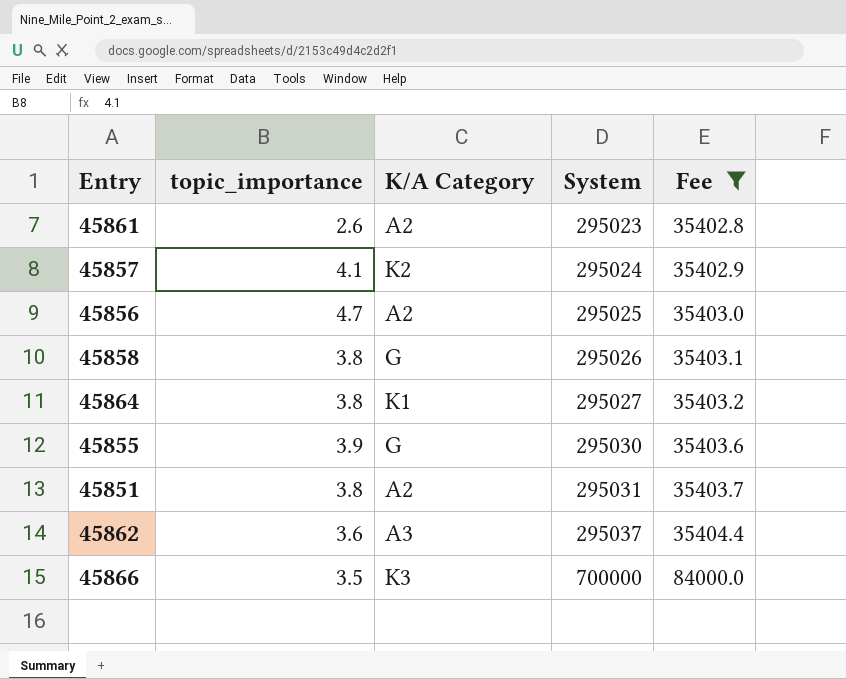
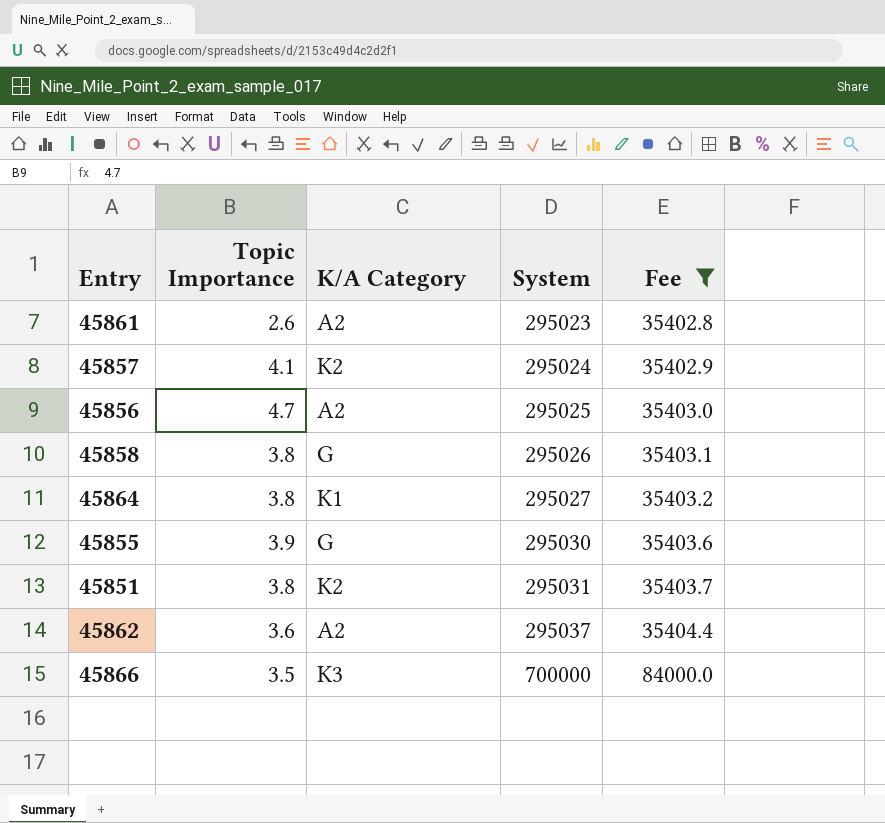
column name: topic_importance -> Topic Importance
45851 | K/A Category: A2 -> K2
45862 | K/A Category: A3 -> A2

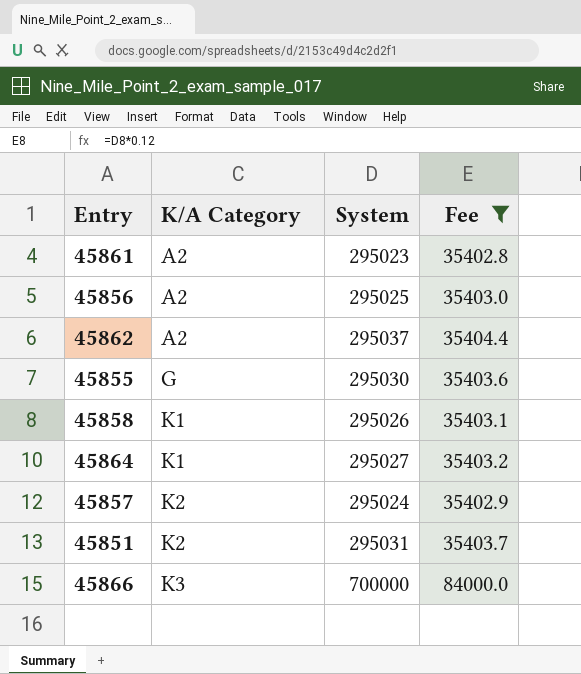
row order: System ascending -> K/A Category ascending
column Topic Importance | position: 2 -> none
45858 | K/A Category: G -> K1

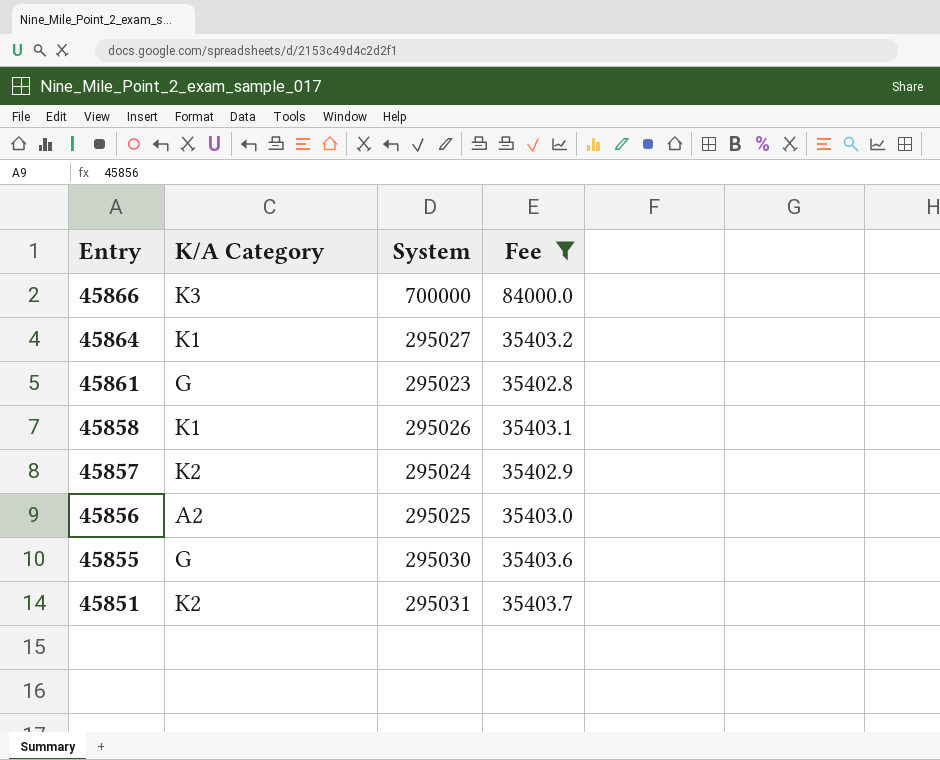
row order: K/A Category ascending -> Entry descending
row 45862: A2 | 295037 | 35404.4 -> none
45861 | K/A Category: A2 -> G

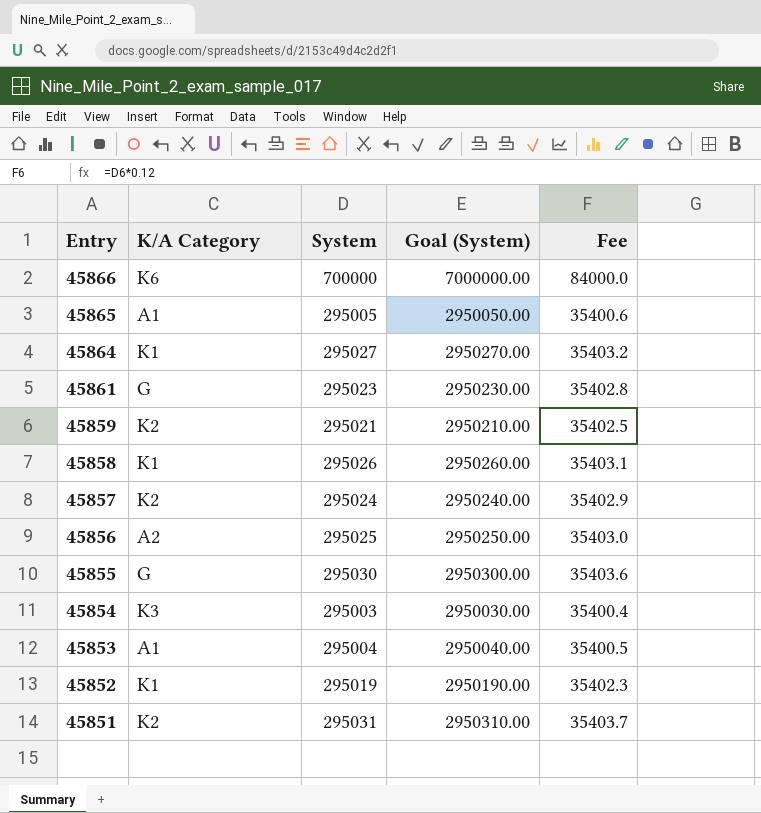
filter: Fee >= 35402.8 -> none
column Goal (System) | formula: none -> [System] * 10
45866 | K/A Category: K3 -> K6

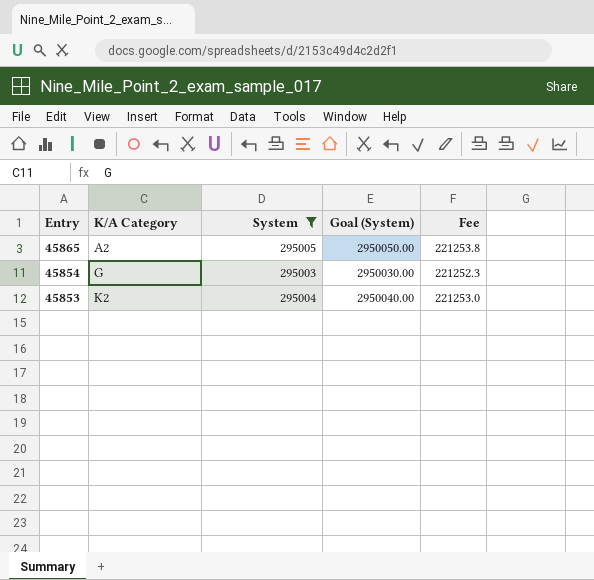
filter: none -> System <= 295005
column Fee | formula: [System] * 0.12 -> [System] * 0.75
45865 | K/A Category: A1 -> A2
45854 | K/A Category: K3 -> G
45853 | K/A Category: A1 -> K2

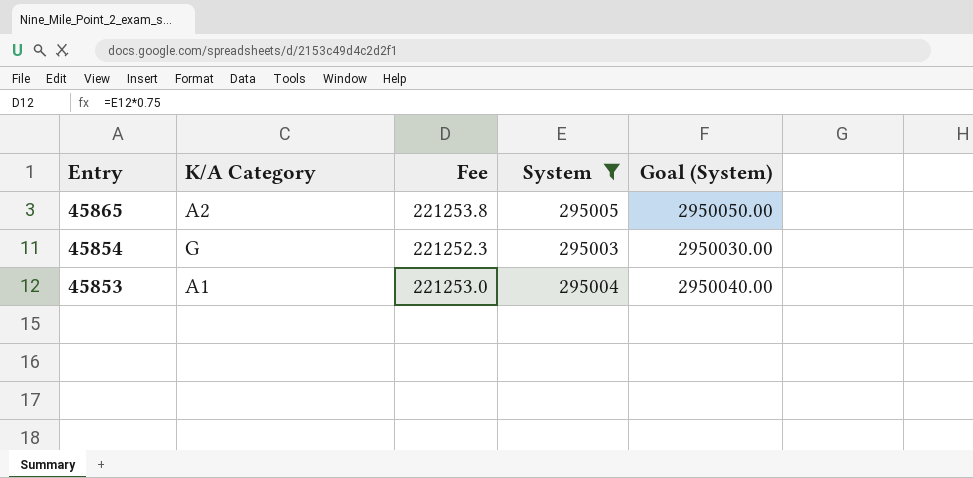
column Fee | position: 5 -> 3
45853 | K/A Category: K2 -> A1

